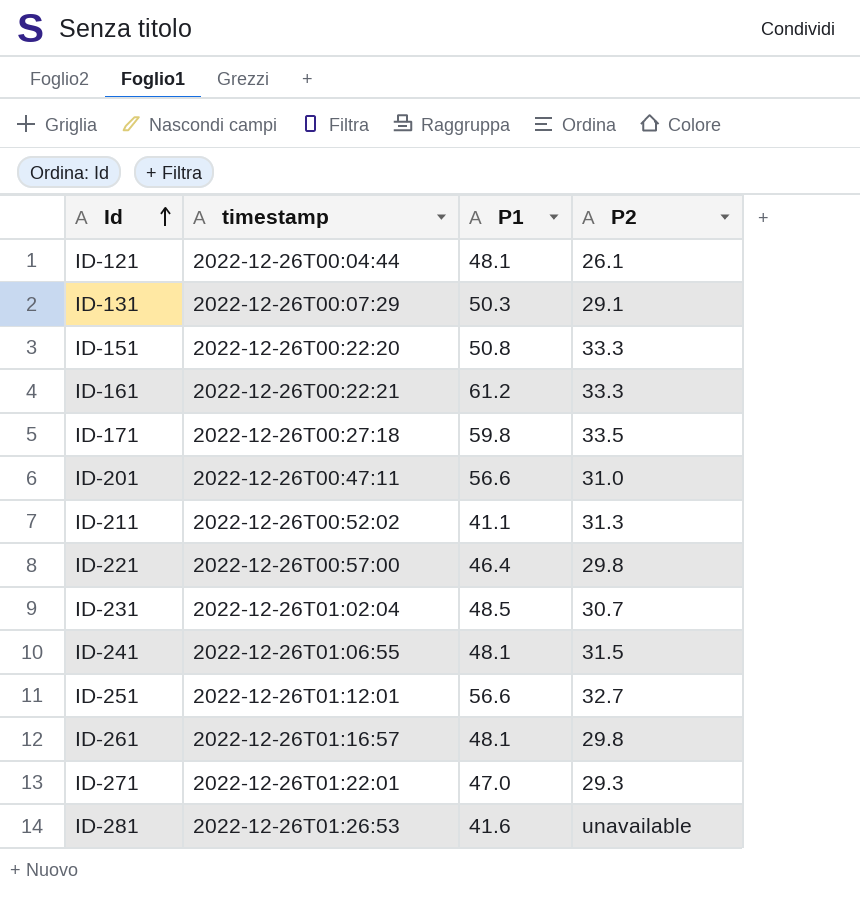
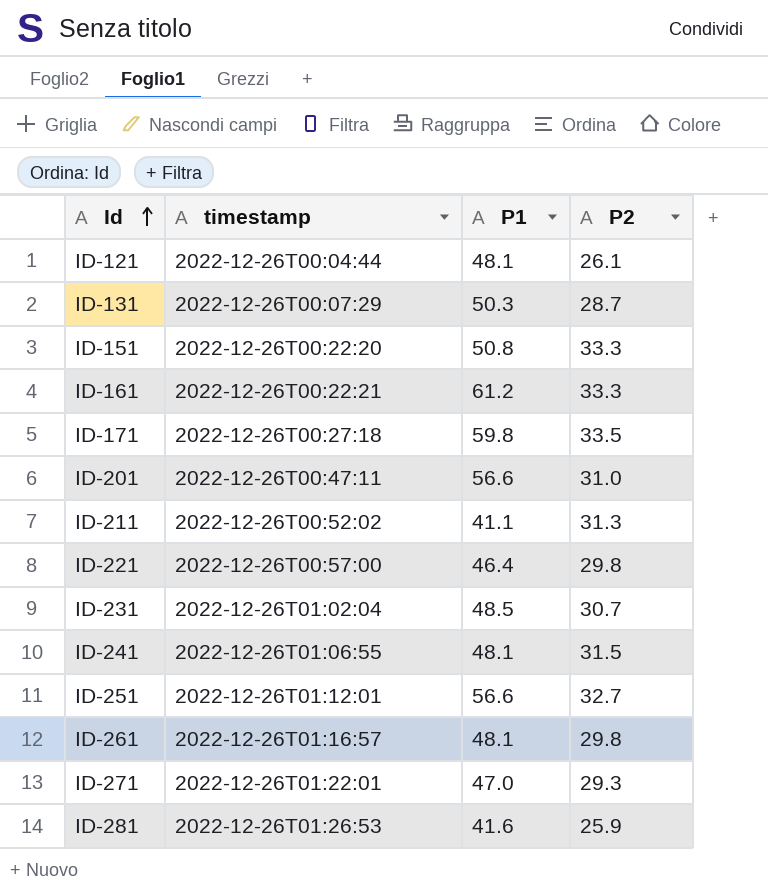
ID-131 | P2: 29.1 -> 28.7
ID-281 | P2: unavailable -> 25.9

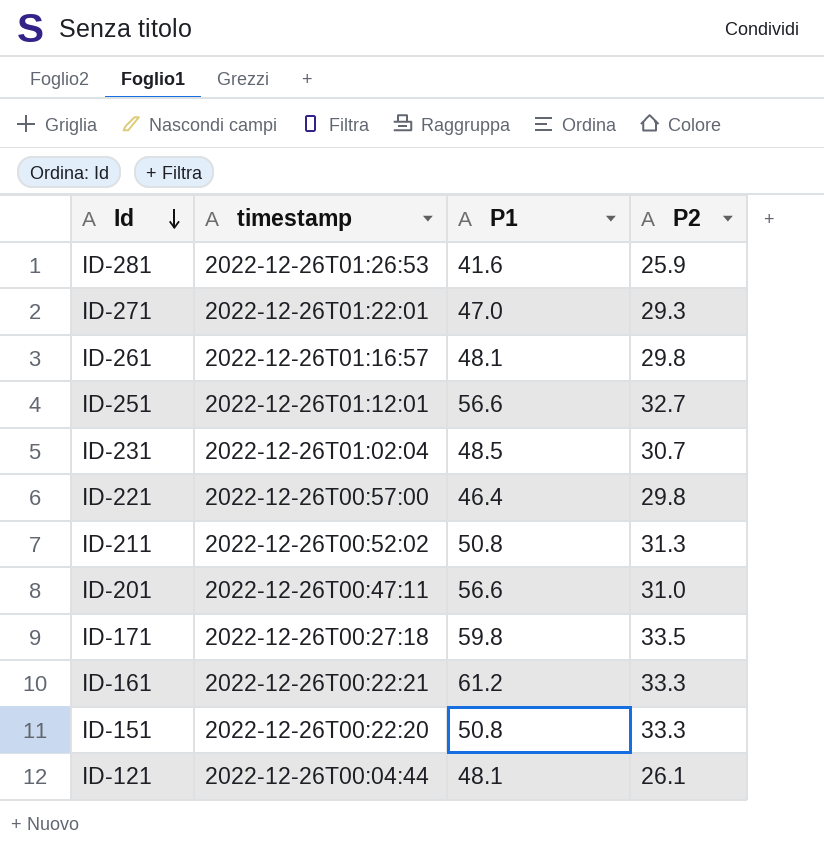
row order: Id ascending -> Id descending
row ID-131: 2022-12-26T00:07:29 | 50.3 | 28.7 -> none
row ID-241: 2022-12-26T01:06:55 | 48.1 | 31.5 -> none
ID-211 | P1: 41.1 -> 50.8

